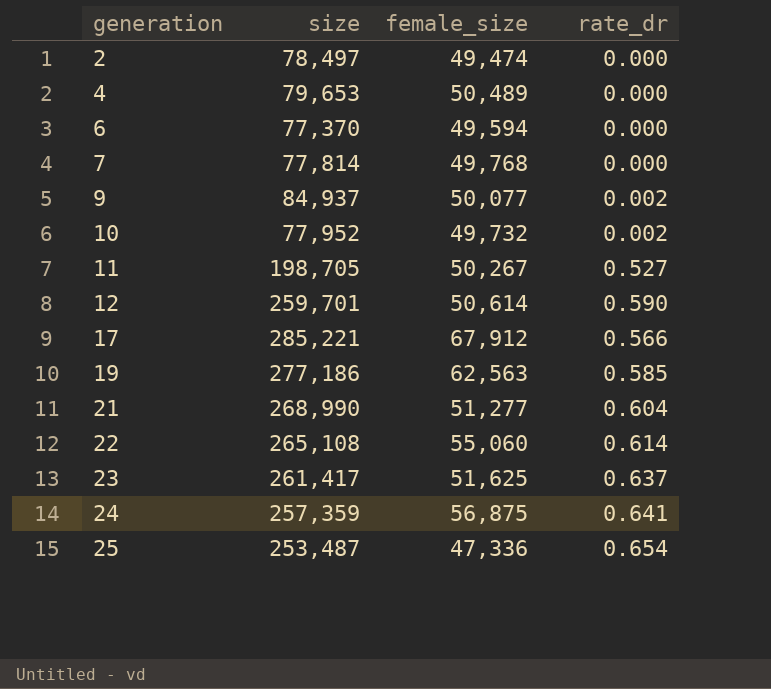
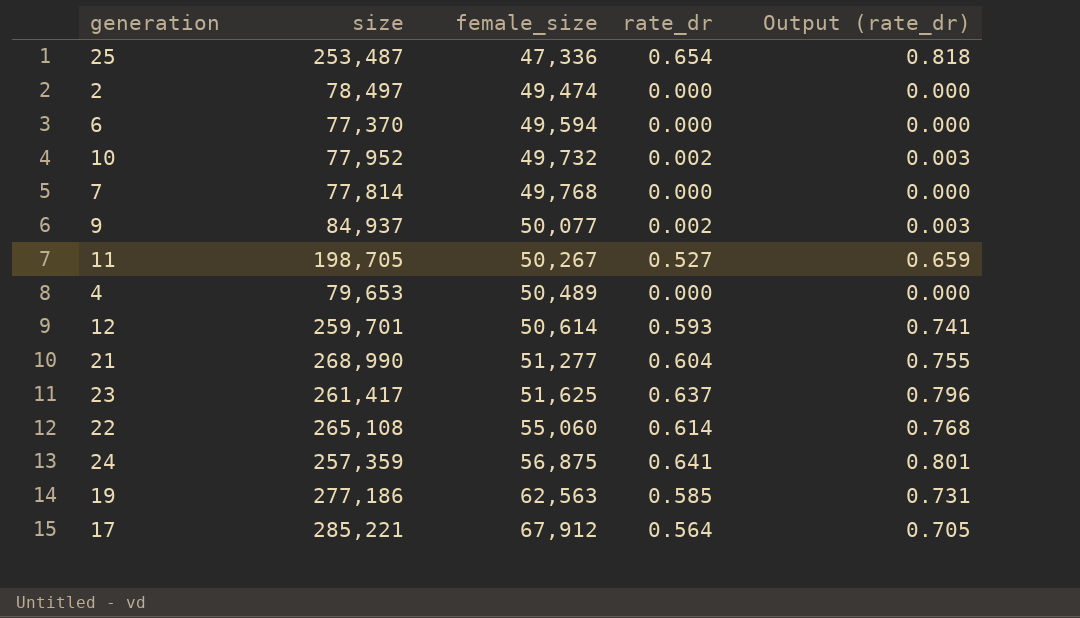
row order: generation ascending -> female_size ascending
column Output (rate_dr) | formula: none -> [rate_dr] * 1.25
12 | rate_dr: 0.590 -> 0.593
17 | rate_dr: 0.566 -> 0.564

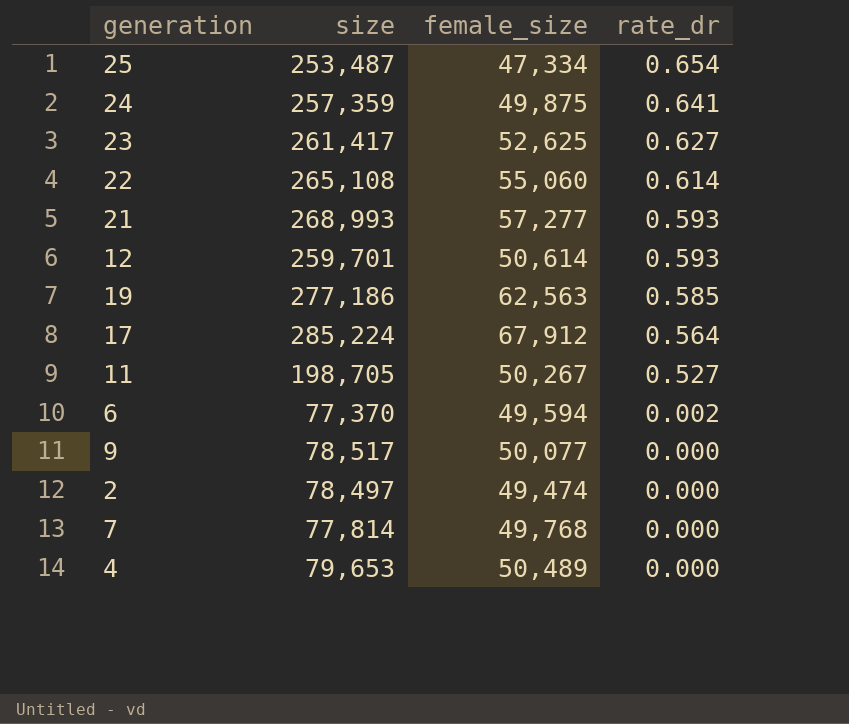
row order: female_size ascending -> rate_dr descending
column Output (rate_dr) | formula: [rate_dr] * 1.25 -> none
row 10: 77,952 | 49,732 | 0.002 | 0.003 -> none
25 | female_size: 47,336 -> 47,334
24 | female_size: 56,875 -> 49,875
23 | female_size: 51,625 -> 52,625
23 | rate_dr: 0.637 -> 0.627
21 | size: 268,990 -> 268,993
21 | female_size: 51,277 -> 57,277
21 | rate_dr: 0.604 -> 0.593
17 | size: 285,221 -> 285,224
6 | rate_dr: 0.000 -> 0.002
9 | size: 84,937 -> 78,517
9 | rate_dr: 0.002 -> 0.000

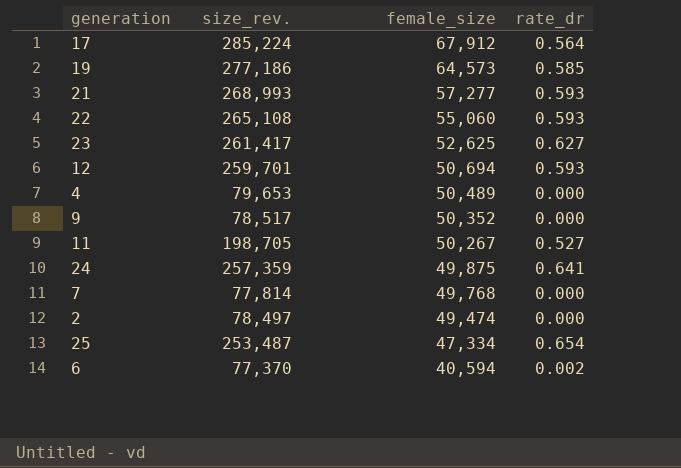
row order: rate_dr descending -> female_size descending
column name: size -> size_rev.
19 | female_size: 62,563 -> 64,573
22 | rate_dr: 0.614 -> 0.593
12 | female_size: 50,614 -> 50,694
9 | female_size: 50,077 -> 50,352
6 | female_size: 49,594 -> 40,594

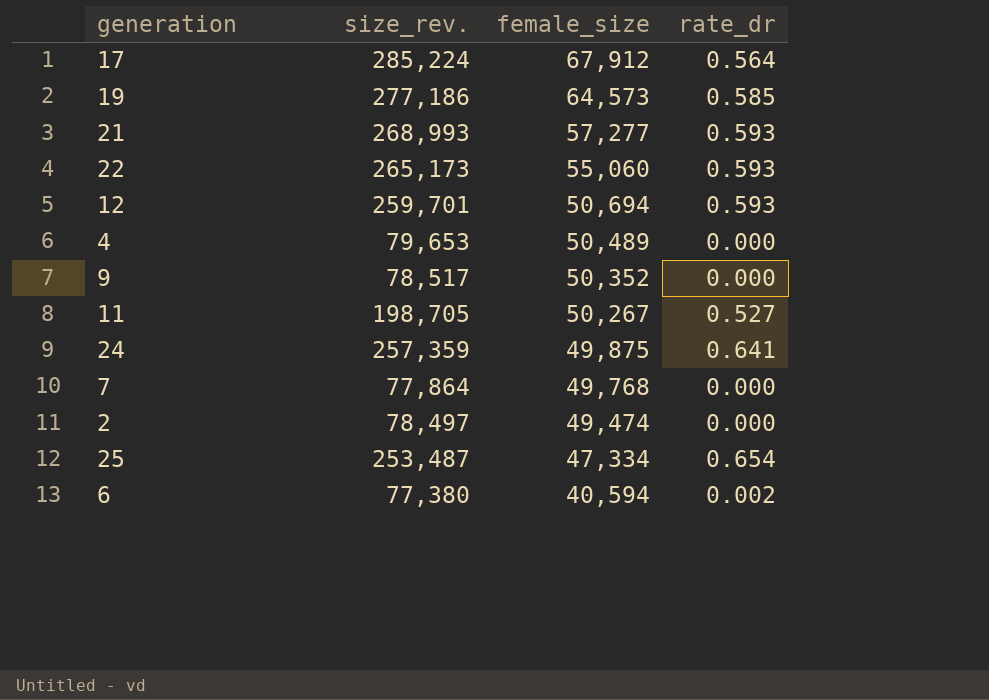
row 23: 261,417 | 52,625 | 0.627 -> none
22 | size_rev.: 265,108 -> 265,173
7 | size_rev.: 77,814 -> 77,864
6 | size_rev.: 77,370 -> 77,380

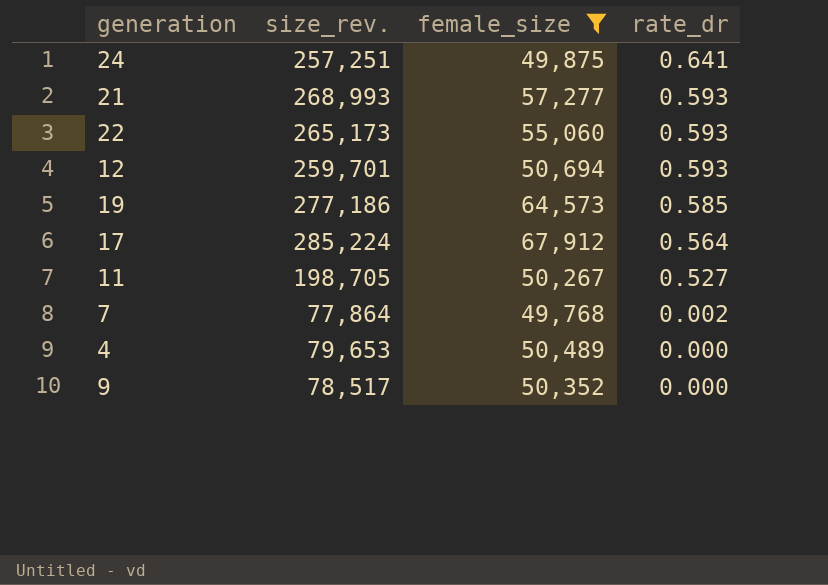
filter: none -> female_size >= 49,768
row order: female_size descending -> rate_dr descending
24 | size_rev.: 257,359 -> 257,251
7 | rate_dr: 0.000 -> 0.002

